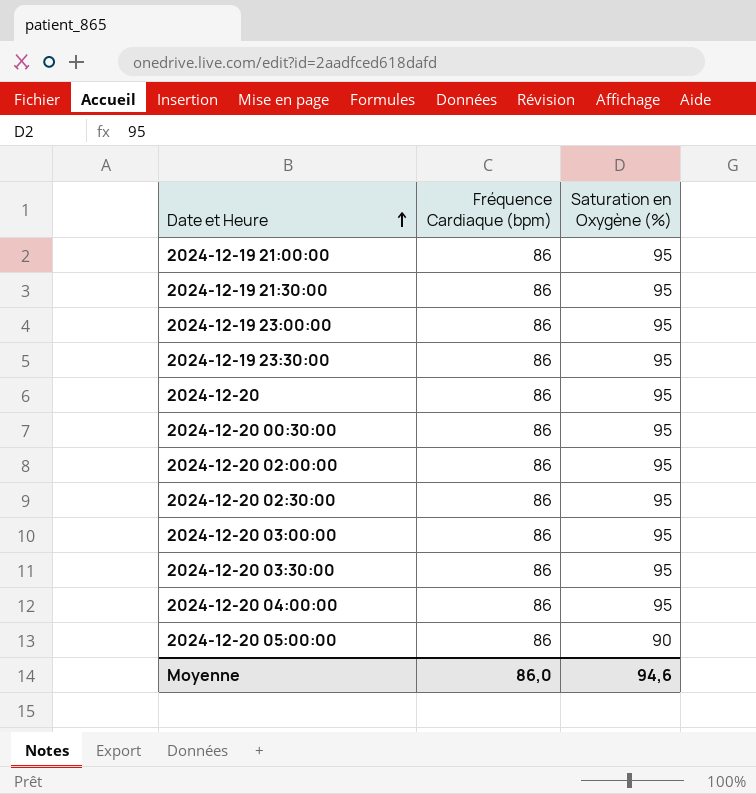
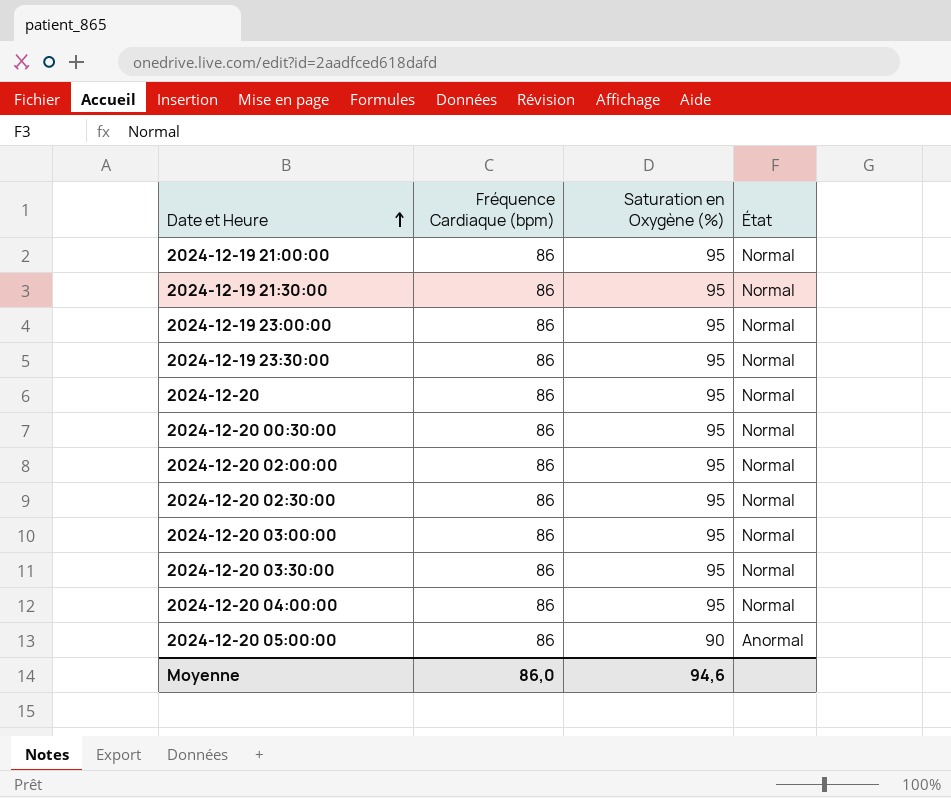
column État | position: none -> 4

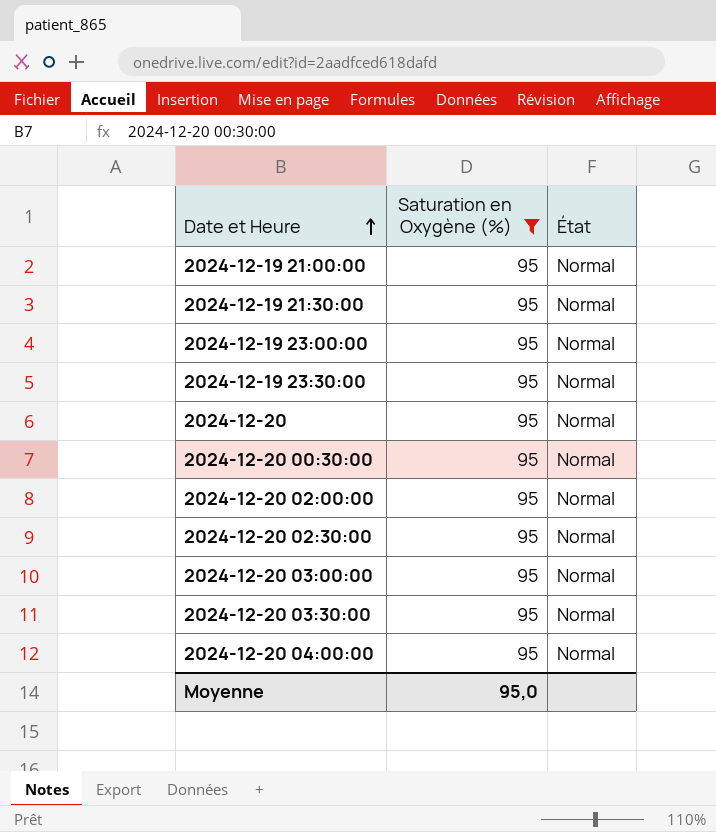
filter: none -> Saturation en Oxygène (%) = 95
column Fréquence Cardiaque (bpm) | position: 2 -> none
Moyenne | Saturation en Oxygène (%): 94,6 -> 95,0

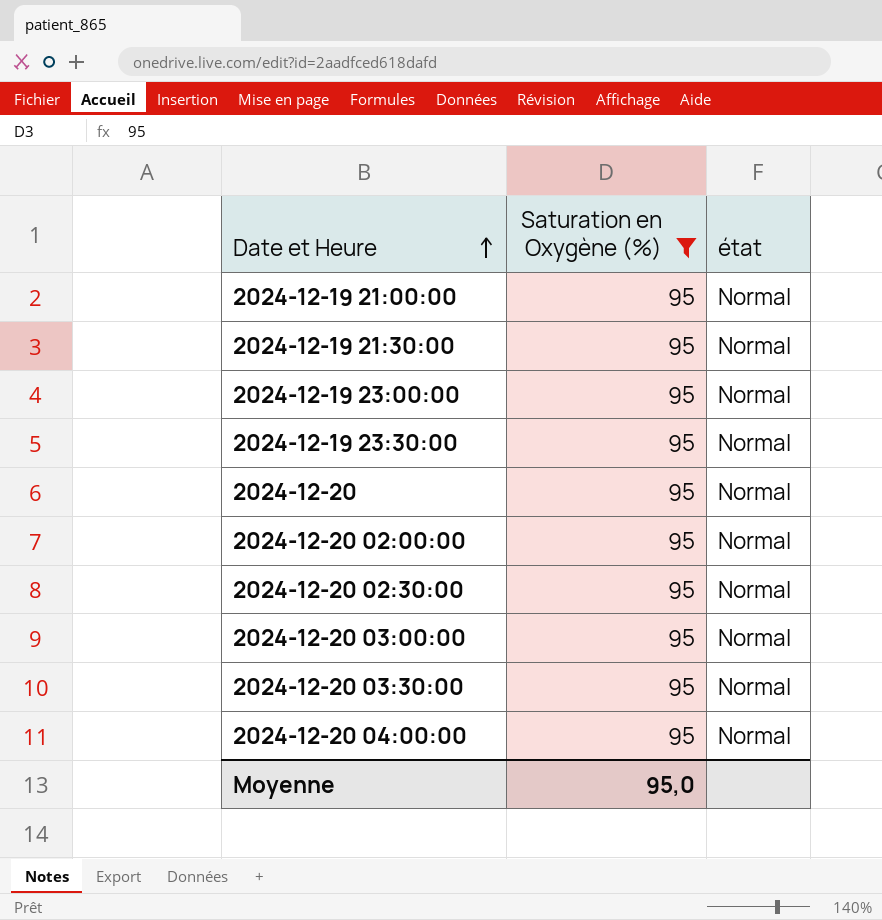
column name: État -> état
row 2024-12-20 00:30:00: 95 | Normal -> none

